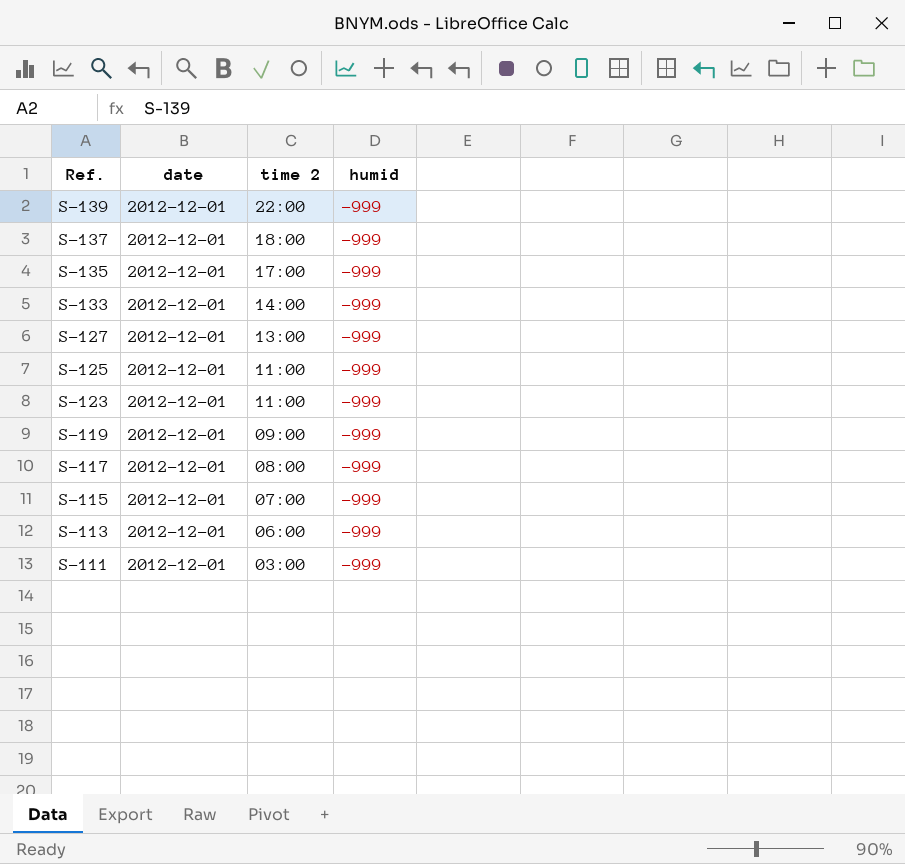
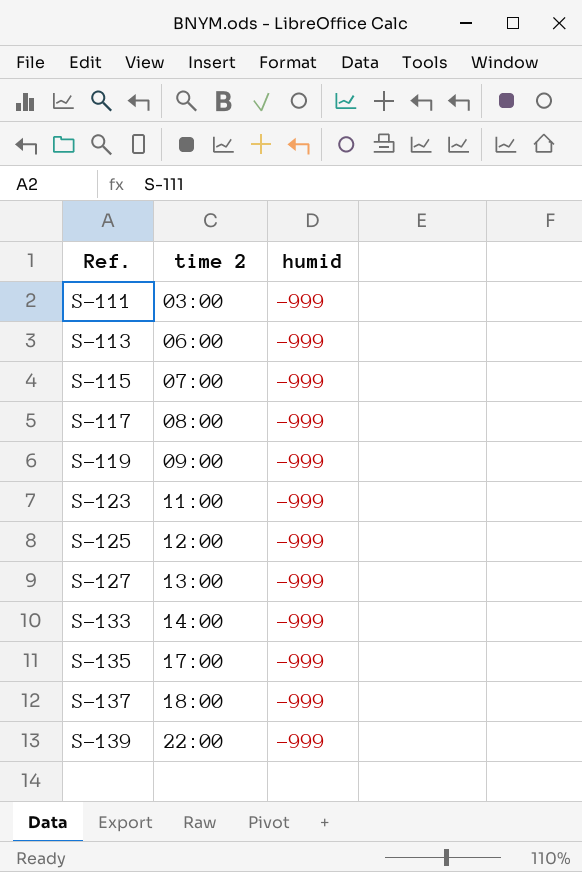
row order: Ref. descending -> Ref. ascending
column date | position: 2 -> none
S-125 | time 2: 11:00 -> 12:00

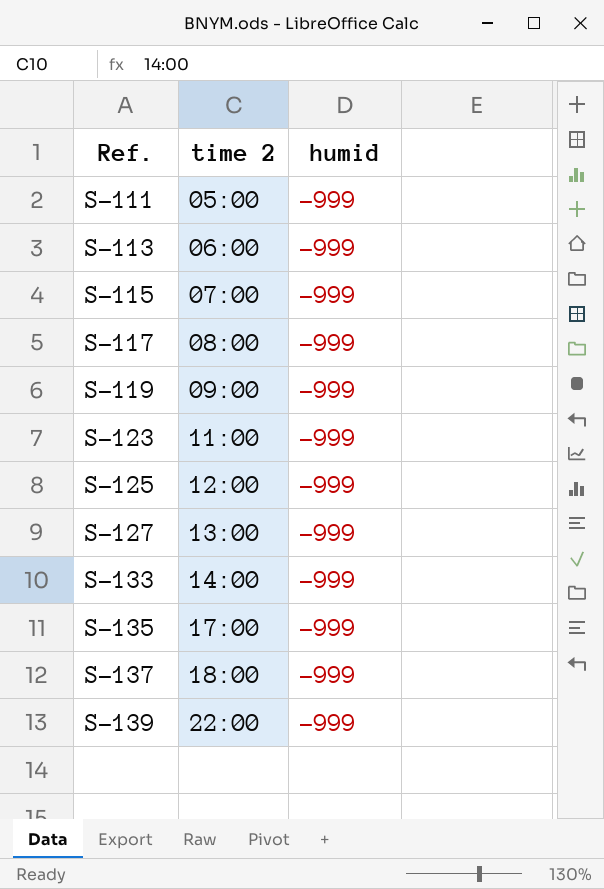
S-111 | time 2: 03:00 -> 05:00

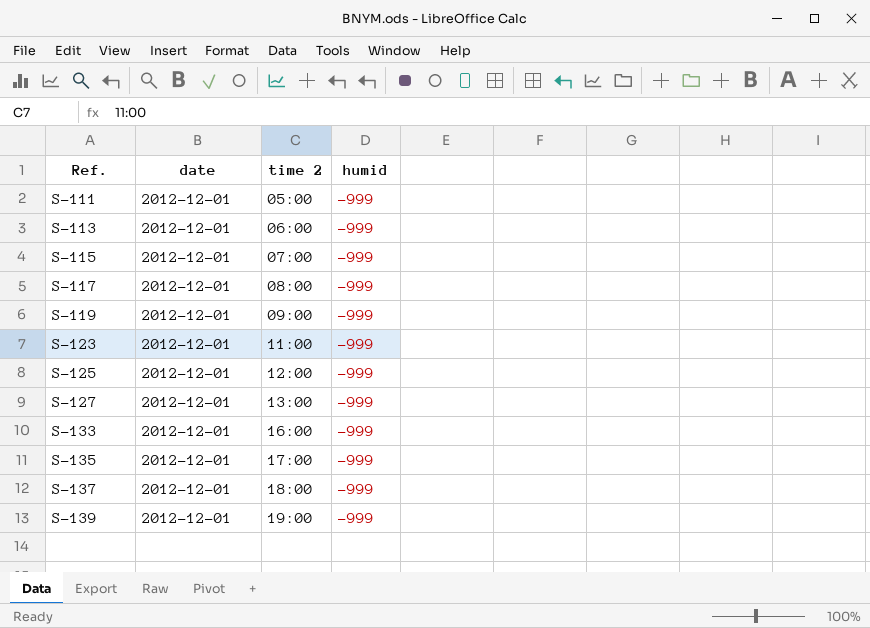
column date | position: none -> 2
S-133 | time 2: 14:00 -> 16:00
S-139 | time 2: 22:00 -> 19:00

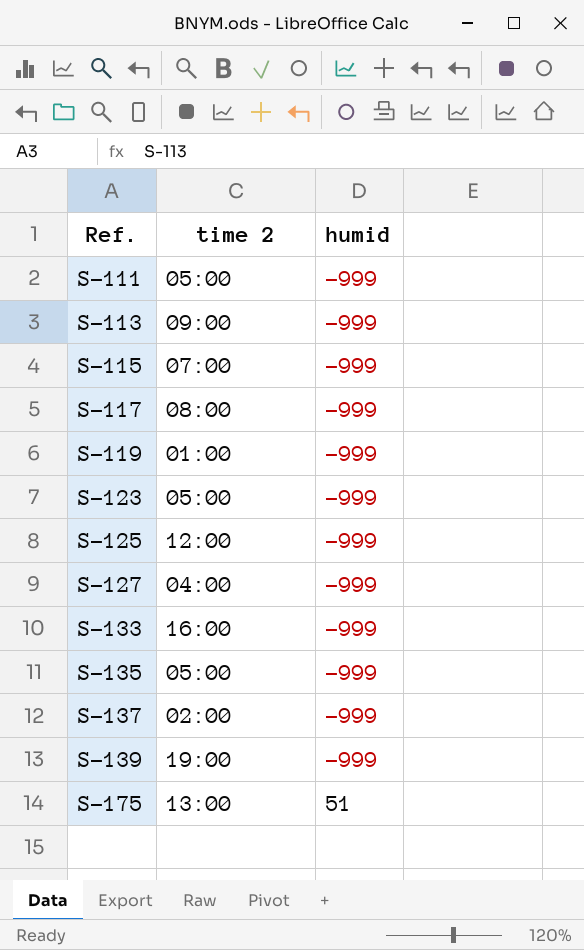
column date | position: 2 -> none
S-113 | time 2: 06:00 -> 09:00
S-119 | time 2: 09:00 -> 01:00
S-123 | time 2: 11:00 -> 05:00
S-127 | time 2: 13:00 -> 04:00
S-135 | time 2: 17:00 -> 05:00
S-137 | time 2: 18:00 -> 02:00
row S-175: none -> 13:00 | 51

